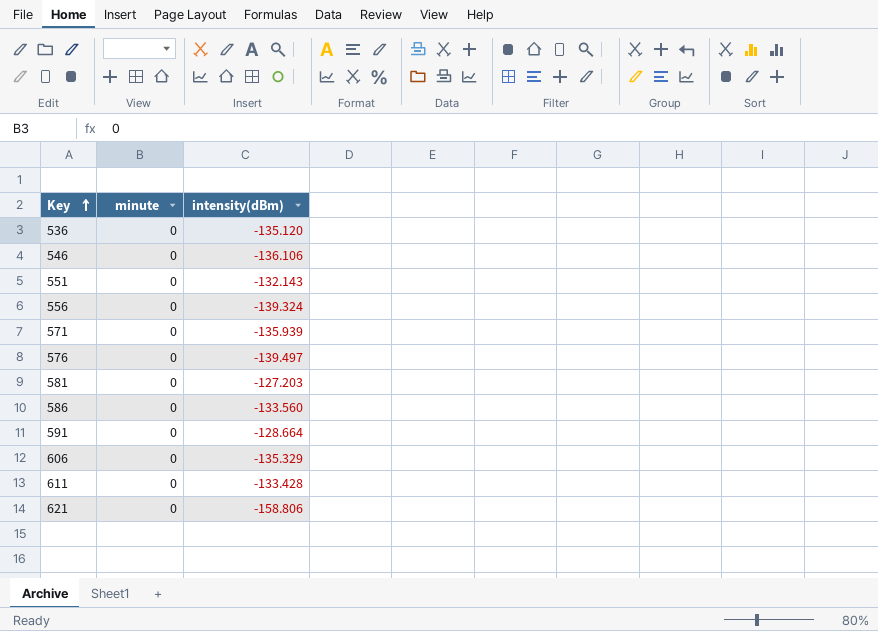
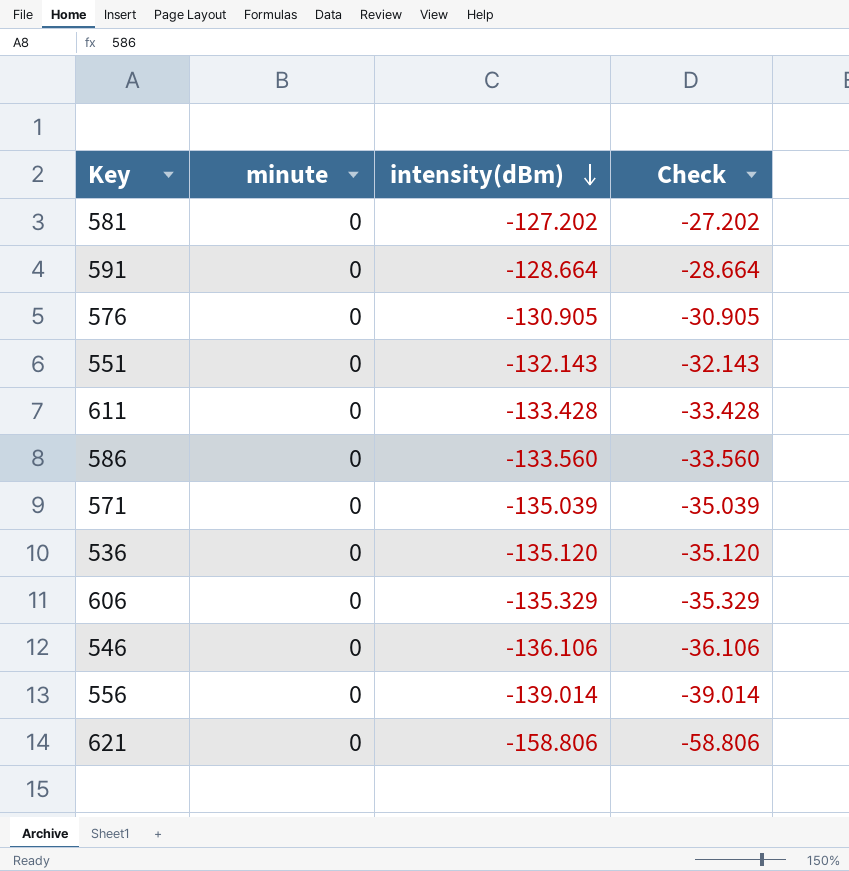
row order: Key ascending -> intensity(dBm) descending
column Check | formula: none -> [intensity(dBm)] + 100
581 | intensity(dBm): -127.203 -> -127.202
576 | intensity(dBm): -139.497 -> -130.905
571 | intensity(dBm): -135.939 -> -135.039
556 | intensity(dBm): -139.324 -> -139.014

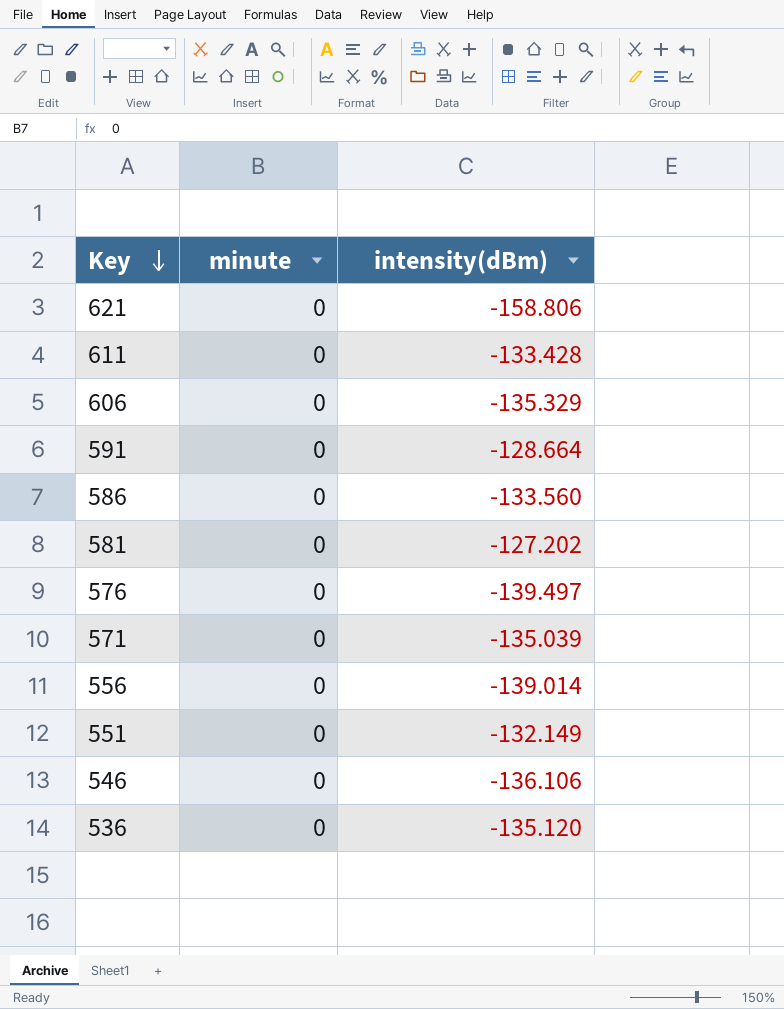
row order: intensity(dBm) descending -> Key descending
column Check | formula: [intensity(dBm)] + 100 -> none
576 | intensity(dBm): -130.905 -> -139.497
551 | intensity(dBm): -132.143 -> -132.149

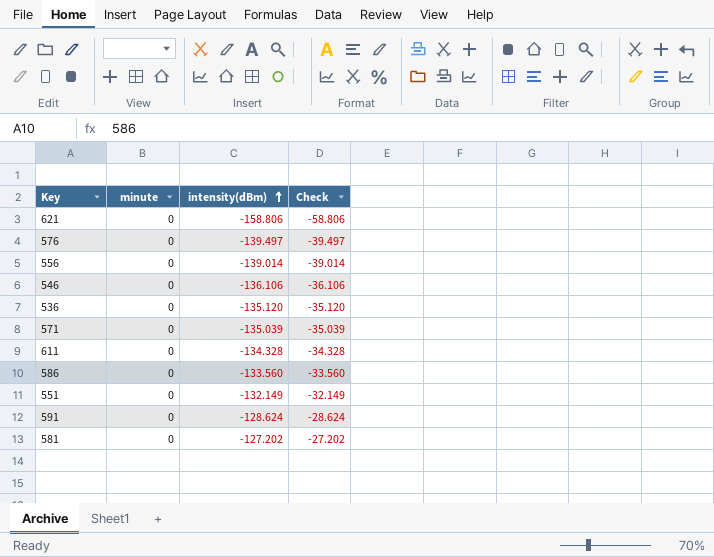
row order: Key descending -> intensity(dBm) ascending
column Check | formula: none -> [intensity(dBm)] + 100
row 606: 0 | -135.329 -> none
611 | intensity(dBm): -133.428 -> -134.328
591 | intensity(dBm): -128.664 -> -128.624

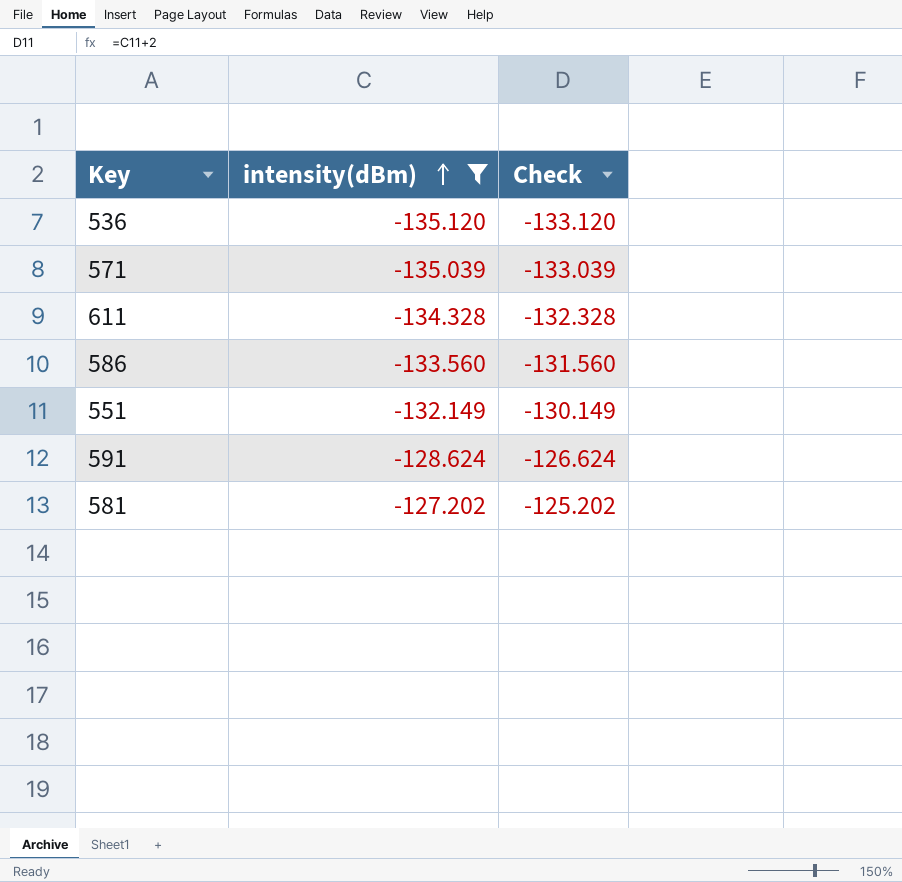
filter: none -> intensity(dBm) >= -135.120
column minute | position: 2 -> none
column Check | formula: [intensity(dBm)] + 100 -> [intensity(dBm)] + 2

